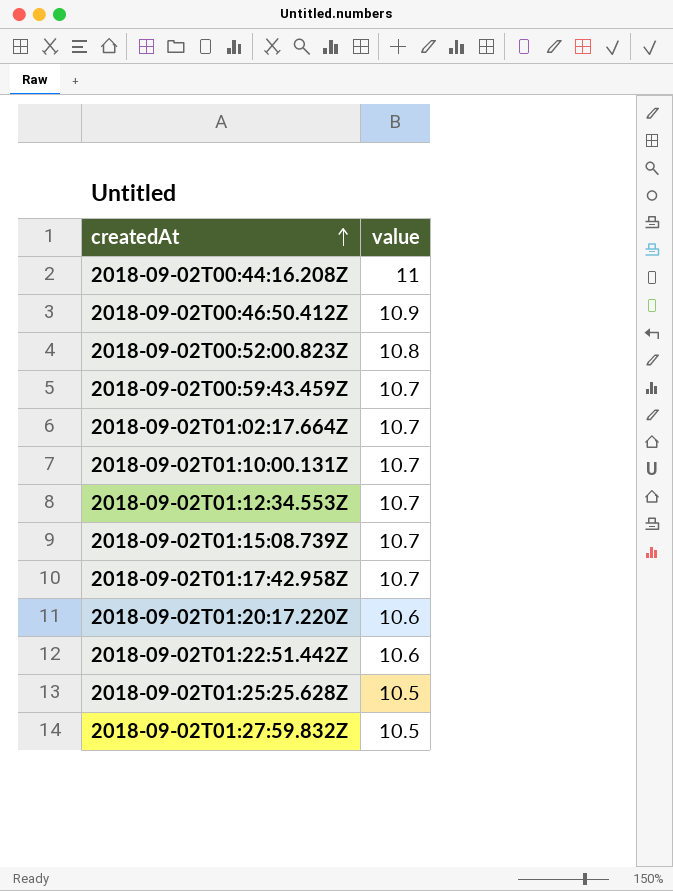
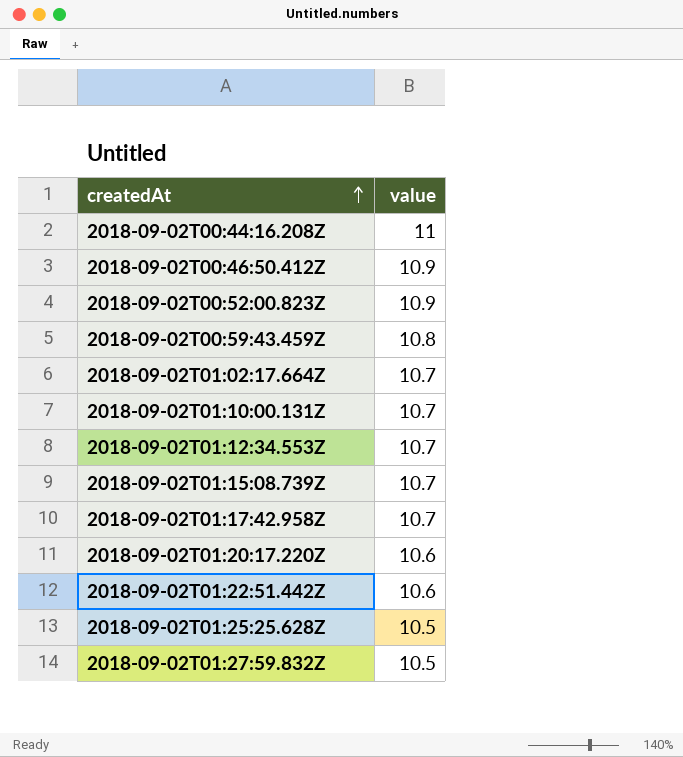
2018-09-02T00:52:00.823Z | value: 10.8 -> 10.9
2018-09-02T00:59:43.459Z | value: 10.7 -> 10.8

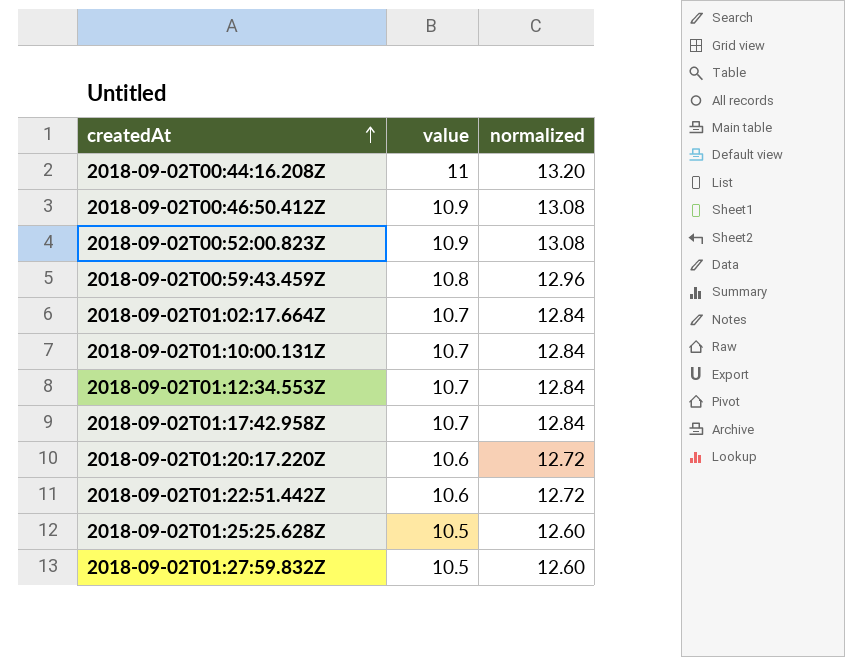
column normalized | formula: none -> [value] * 1.2
row 2018-09-02T01:15:08.739Z: 10.7 -> none

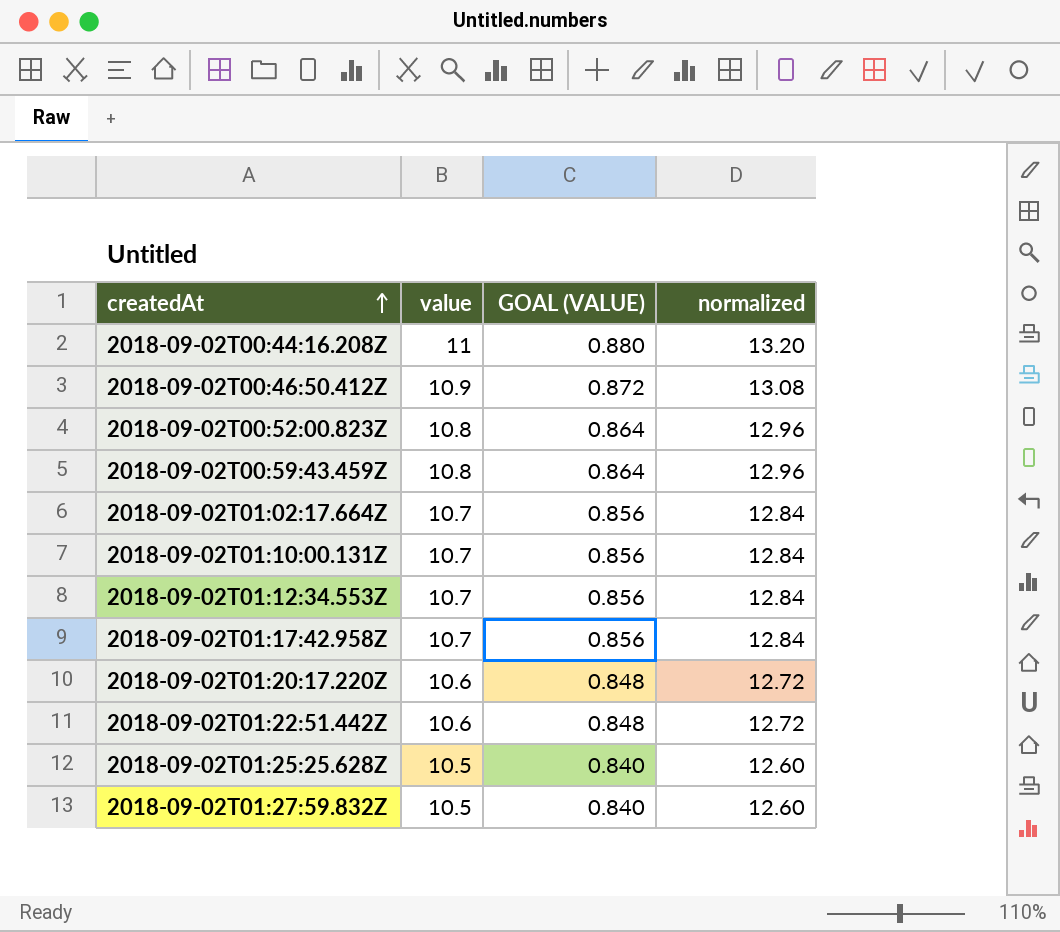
column GOAL (VALUE) | formula: none -> [value] * 0.08
2018-09-02T00:52:00.823Z | value: 10.9 -> 10.8
2018-09-02T00:52:00.823Z | normalized: 13.08 -> 12.96

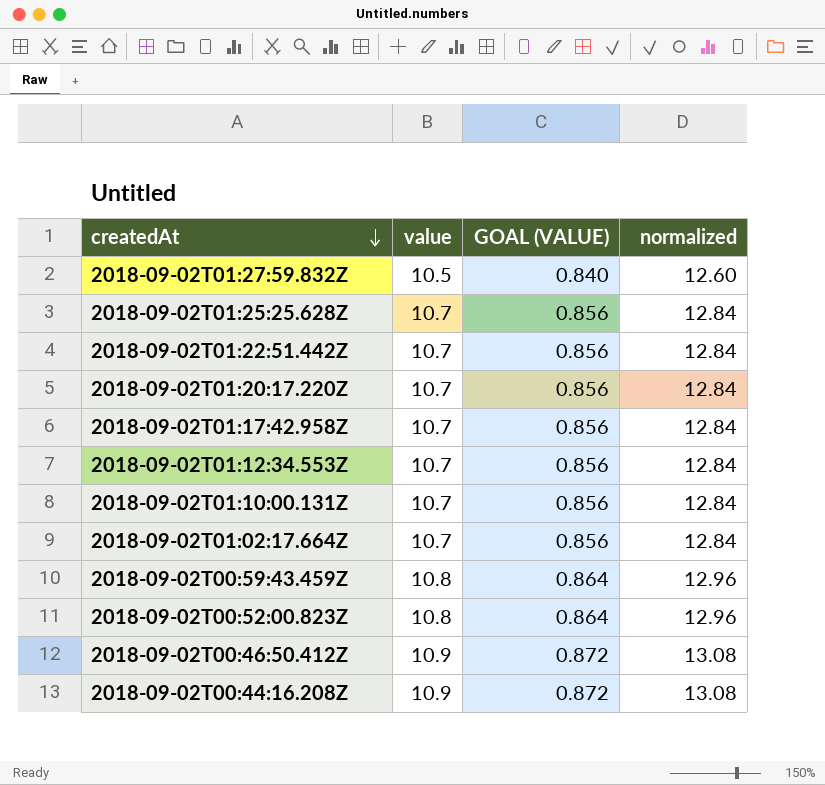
row order: createdAt ascending -> createdAt descending
2018-09-02T01:25:25.628Z | value: 10.5 -> 10.7
2018-09-02T01:25:25.628Z | GOAL (VALUE): 0.840 -> 0.856
2018-09-02T01:25:25.628Z | normalized: 12.60 -> 12.84
2018-09-02T01:22:51.442Z | value: 10.6 -> 10.7
2018-09-02T01:22:51.442Z | GOAL (VALUE): 0.848 -> 0.856
2018-09-02T01:22:51.442Z | normalized: 12.72 -> 12.84
2018-09-02T01:20:17.220Z | value: 10.6 -> 10.7
2018-09-02T01:20:17.220Z | GOAL (VALUE): 0.848 -> 0.856
2018-09-02T01:20:17.220Z | normalized: 12.72 -> 12.84
2018-09-02T00:44:16.208Z | value: 11 -> 10.9
2018-09-02T00:44:16.208Z | GOAL (VALUE): 0.880 -> 0.872
2018-09-02T00:44:16.208Z | normalized: 13.20 -> 13.08

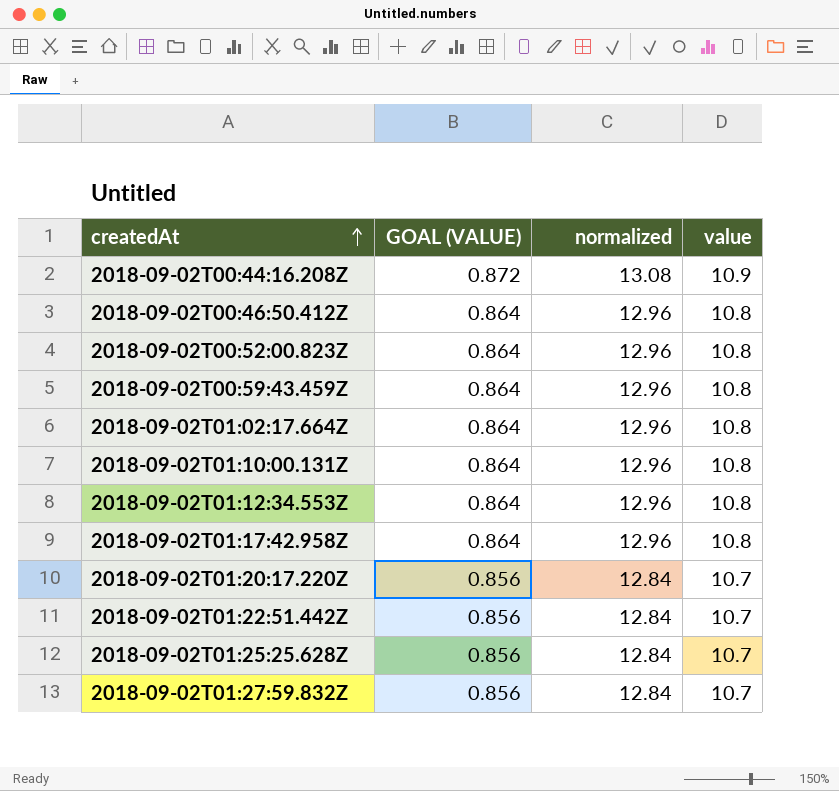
row order: createdAt descending -> createdAt ascending
column value | position: 2 -> 4
2018-09-02T00:46:50.412Z | GOAL (VALUE): 0.872 -> 0.864
2018-09-02T00:46:50.412Z | normalized: 13.08 -> 12.96
2018-09-02T00:46:50.412Z | value: 10.9 -> 10.8
2018-09-02T01:02:17.664Z | GOAL (VALUE): 0.856 -> 0.864
2018-09-02T01:02:17.664Z | normalized: 12.84 -> 12.96
2018-09-02T01:02:17.664Z | value: 10.7 -> 10.8
2018-09-02T01:10:00.131Z | GOAL (VALUE): 0.856 -> 0.864
2018-09-02T01:10:00.131Z | normalized: 12.84 -> 12.96
2018-09-02T01:10:00.131Z | value: 10.7 -> 10.8
2018-09-02T01:12:34.553Z | GOAL (VALUE): 0.856 -> 0.864
2018-09-02T01:12:34.553Z | normalized: 12.84 -> 12.96
2018-09-02T01:12:34.553Z | value: 10.7 -> 10.8
2018-09-02T01:17:42.958Z | GOAL (VALUE): 0.856 -> 0.864
2018-09-02T01:17:42.958Z | normalized: 12.84 -> 12.96
2018-09-02T01:17:42.958Z | value: 10.7 -> 10.8
2018-09-02T01:27:59.832Z | GOAL (VALUE): 0.840 -> 0.856
2018-09-02T01:27:59.832Z | normalized: 12.60 -> 12.84
2018-09-02T01:27:59.832Z | value: 10.5 -> 10.7

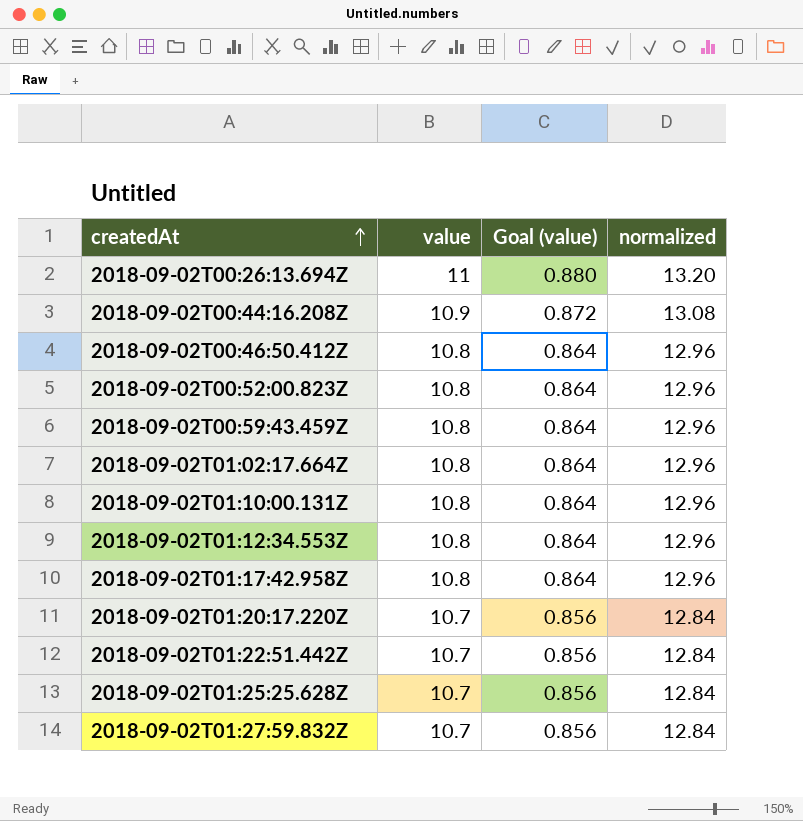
column value | position: 4 -> 2
column name: GOAL (VALUE) -> Goal (value)
row 2018-09-02T00:26:13.694Z: none -> 11 | 0.880 | 13.20

